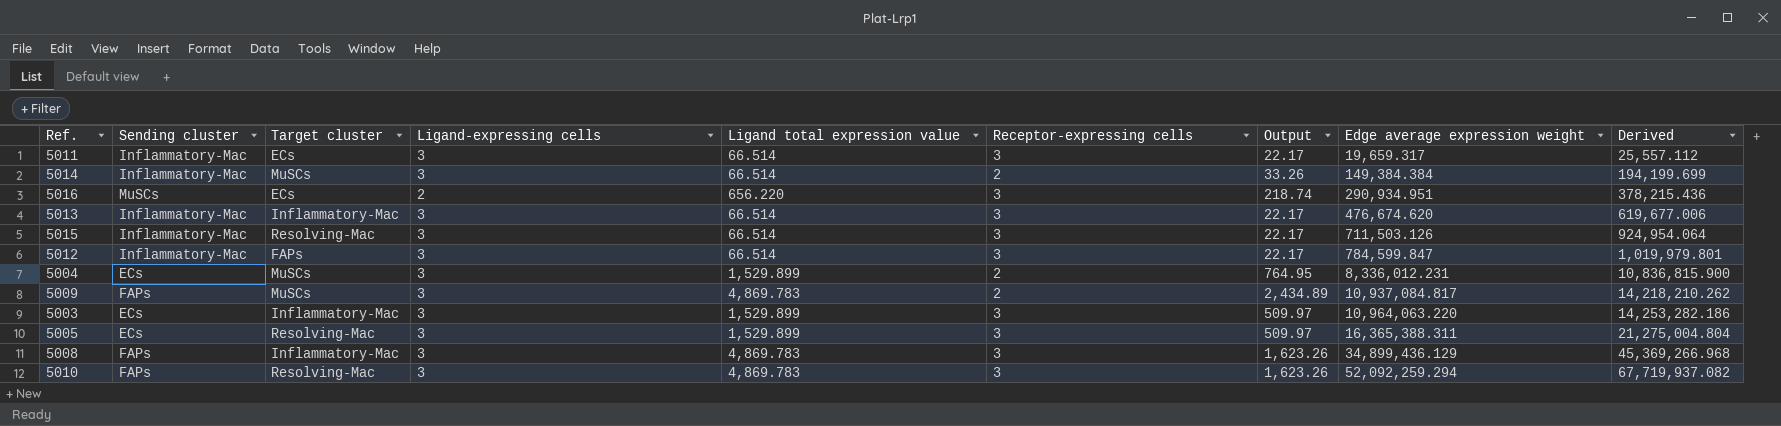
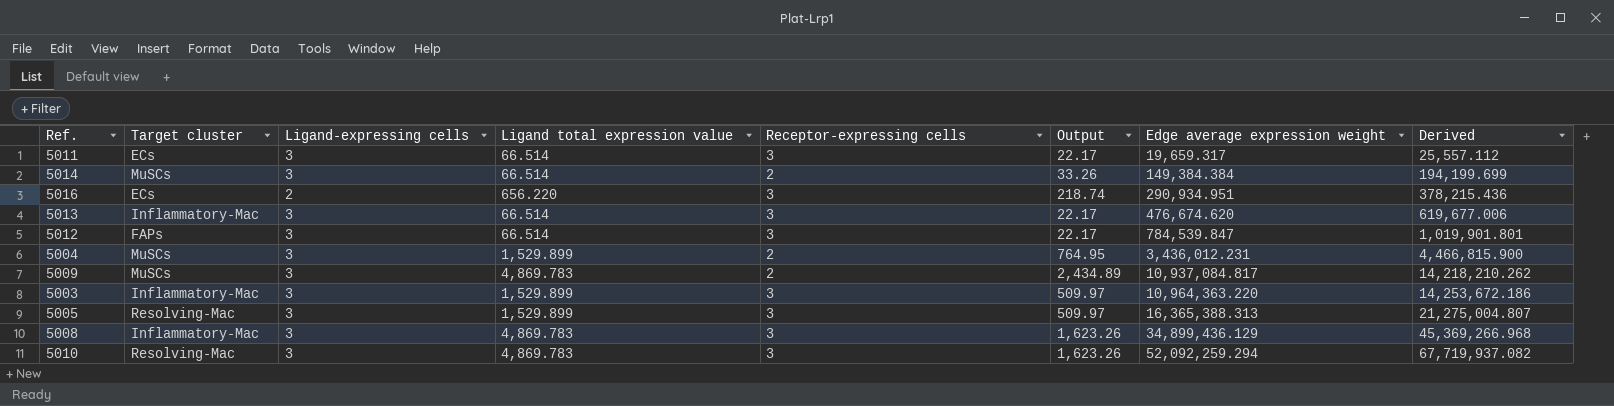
column Sending cluster | position: 2 -> none
row 5015: Inflammatory-Mac | Resolving-Mac | 3 | 66.514 | 3 | 22.17 | 711,503.126 | 924,954.064 -> none
5012 | Edge average expression weight: 784,599.847 -> 784,539.847
5012 | Derived: 1,019,979.801 -> 1,019,901.801
5004 | Edge average expression weight: 8,336,012.231 -> 3,436,012.231
5004 | Derived: 10,836,815.900 -> 4,466,815.900
5003 | Edge average expression weight: 10,964,063.220 -> 10,964,363.220
5003 | Derived: 14,253,282.186 -> 14,253,672.186
5005 | Edge average expression weight: 16,365,388.311 -> 16,365,388.313
5005 | Derived: 21,275,004.804 -> 21,275,004.807

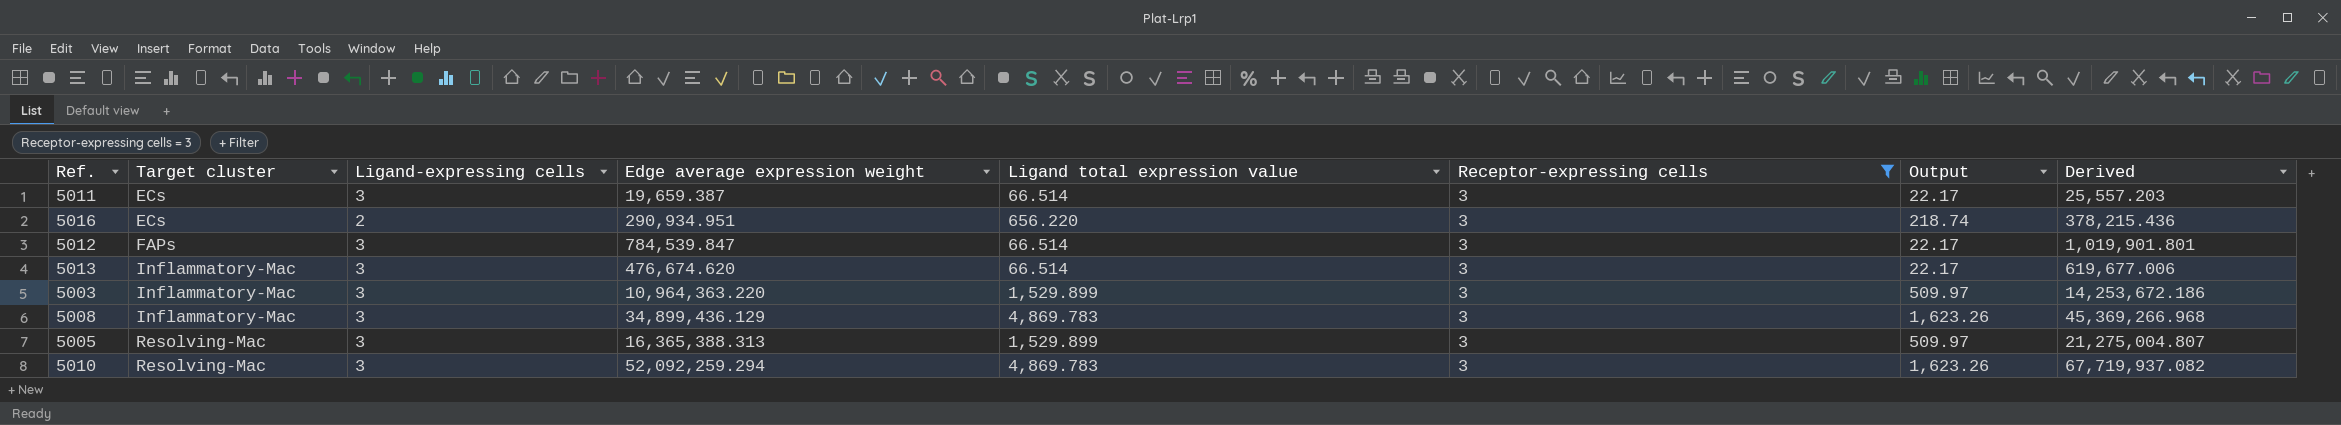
filter: none -> Receptor-expressing cells = 3
row order: Edge average expression weight ascending -> Target cluster ascending
column Edge average expression weight | position: 7 -> 4
5011 | Edge average expression weight: 19,659.317 -> 19,659.387
5011 | Derived: 25,557.112 -> 25,557.203

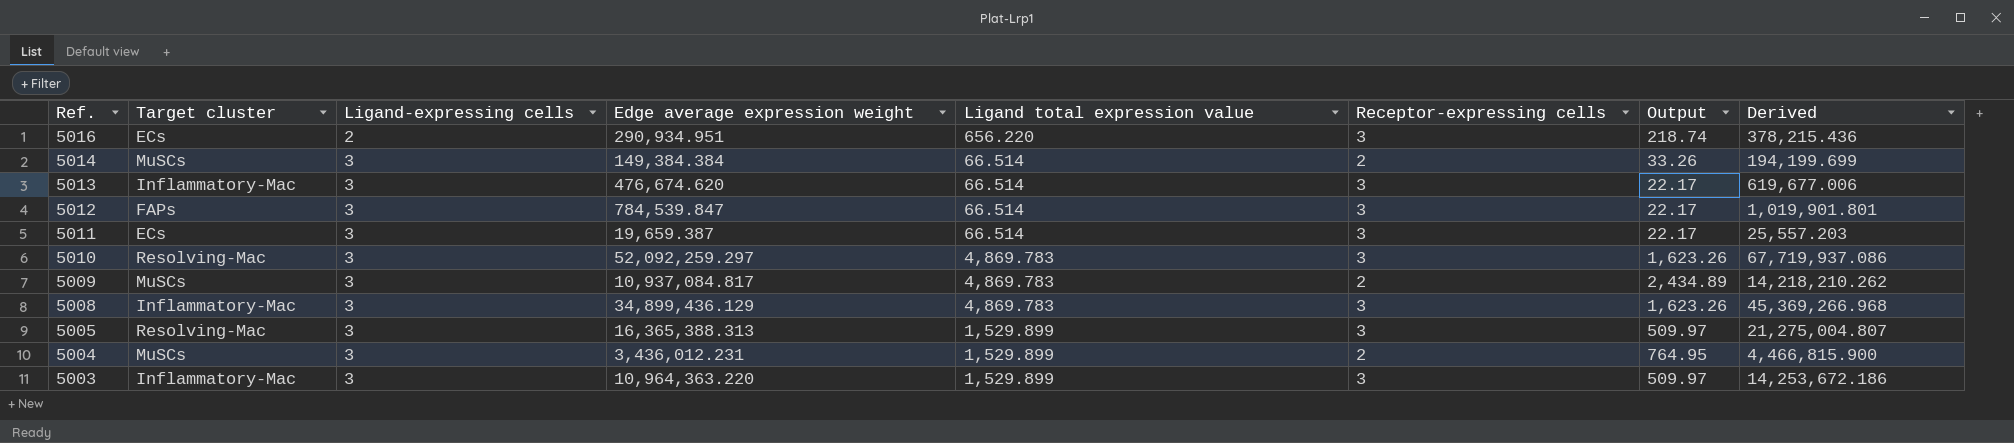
filter: Receptor-expressing cells = 3 -> none
row order: Target cluster ascending -> Ref. descending
5010 | Edge average expression weight: 52,092,259.294 -> 52,092,259.297
5010 | Derived: 67,719,937.082 -> 67,719,937.086

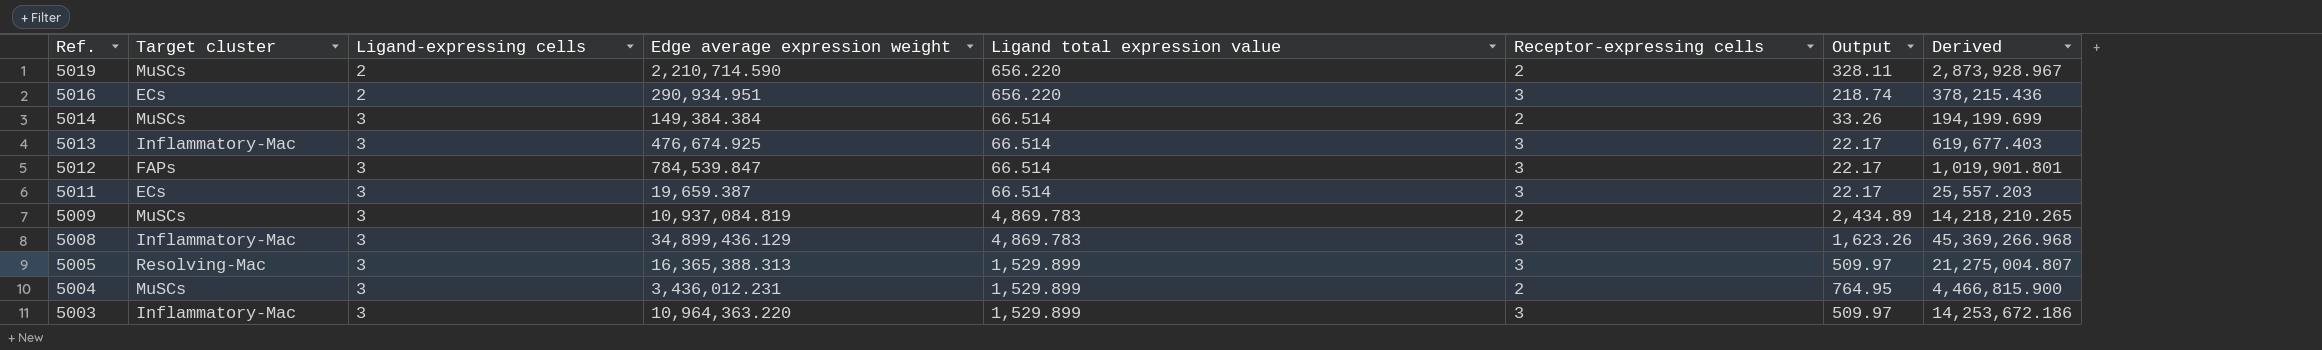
row 5010: Resolving-Mac | 3 | 52,092,259.297 | 4,869.783 | 3 | 1,623.26 | 67,719,937.086 -> none
row 5019: none -> MuSCs | 2 | 2,210,714.590 | 656.220 | 2 | 328.11 | 2,873,928.967
5013 | Edge average expression weight: 476,674.620 -> 476,674.925
5013 | Derived: 619,677.006 -> 619,677.403
5009 | Edge average expression weight: 10,937,084.817 -> 10,937,084.819
5009 | Derived: 14,218,210.262 -> 14,218,210.265

